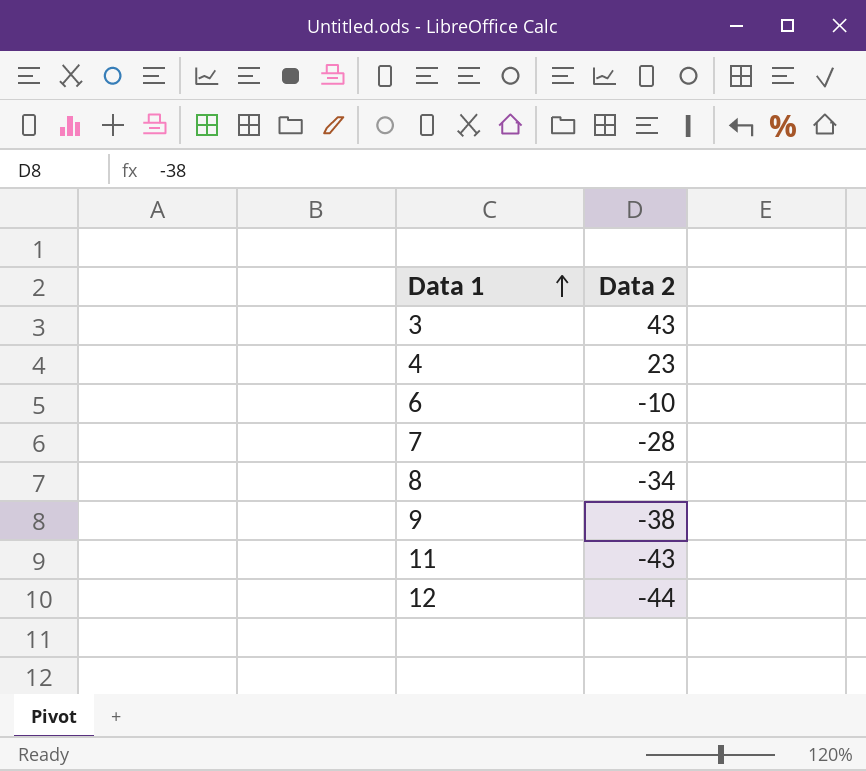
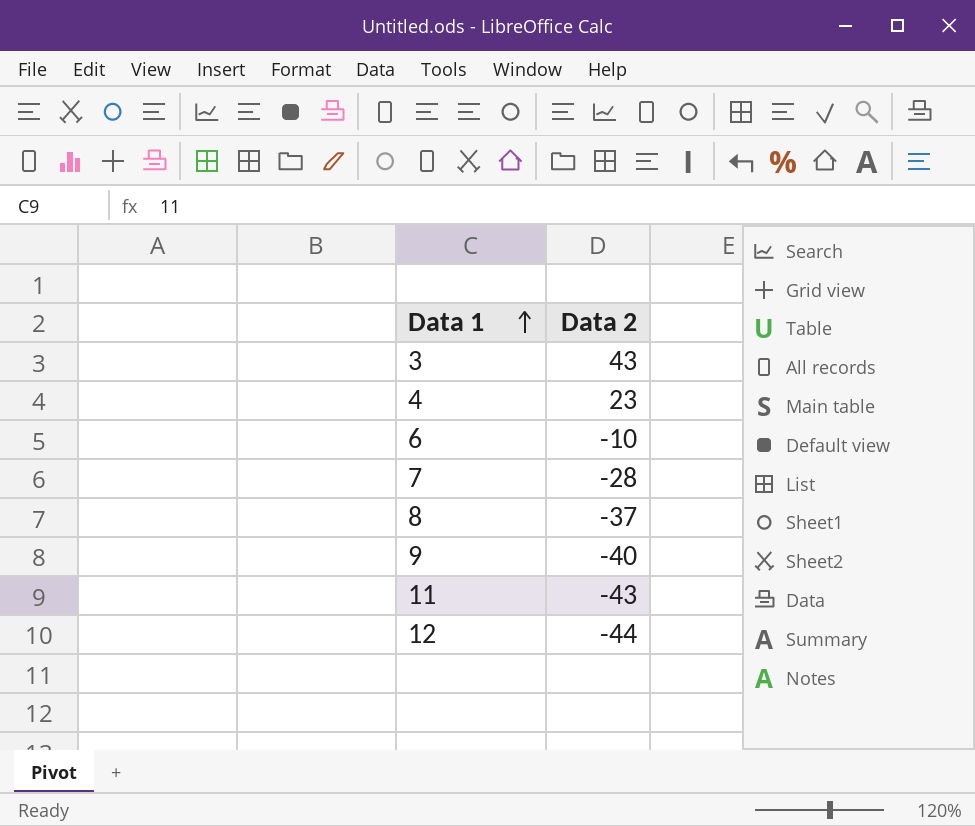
8 | Data 2: -34 -> -37
9 | Data 2: -38 -> -40

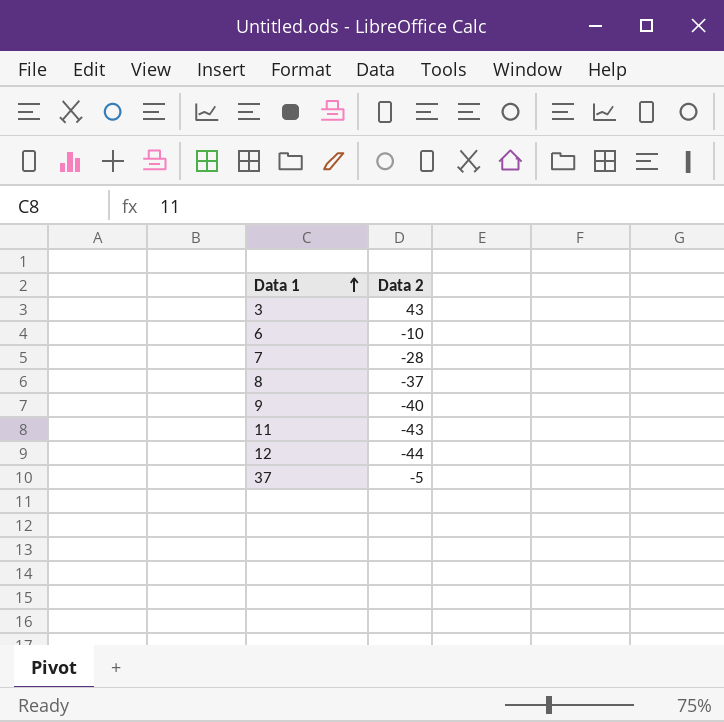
row 4: 23 -> none
row 37: none -> -5

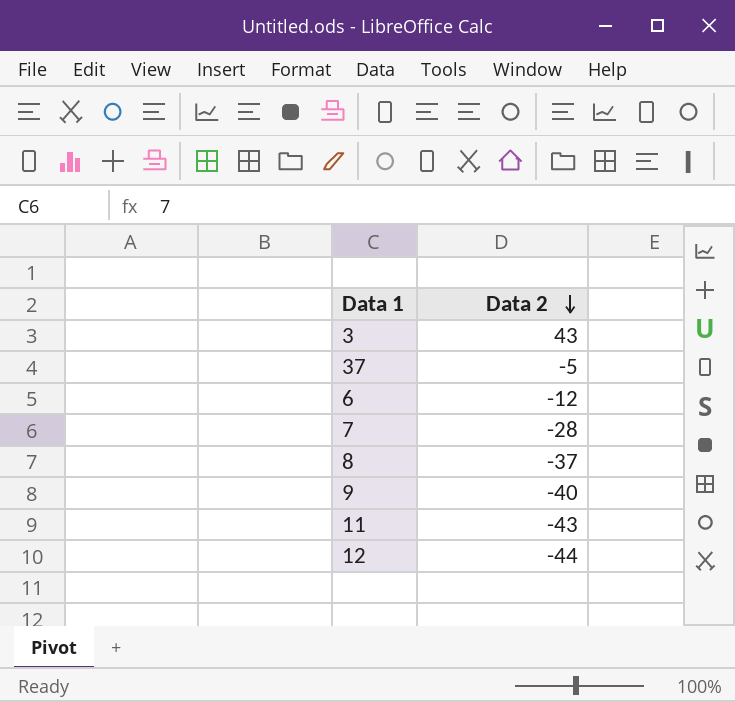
row order: Data 1 ascending -> Data 2 descending
6 | Data 2: -10 -> -12

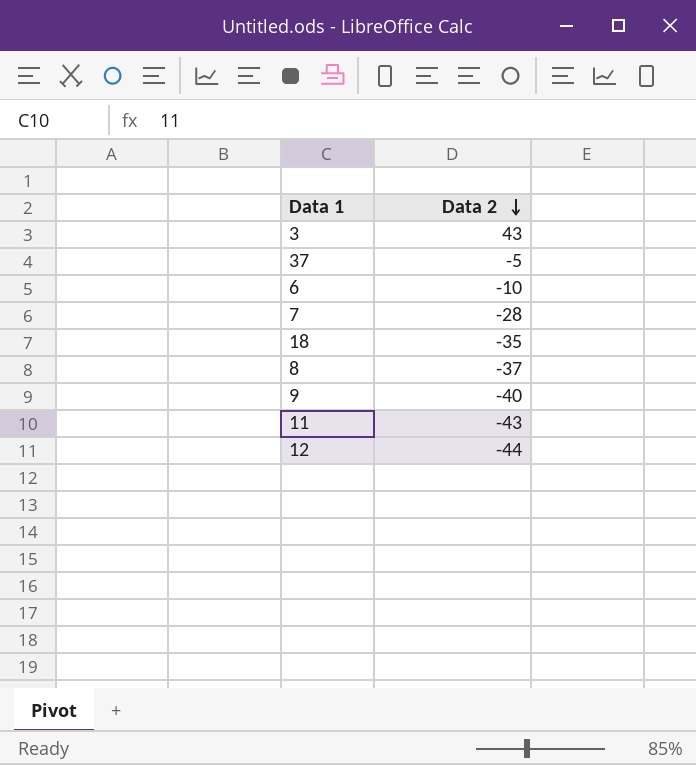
6 | Data 2: -12 -> -10
row 18: none -> -35

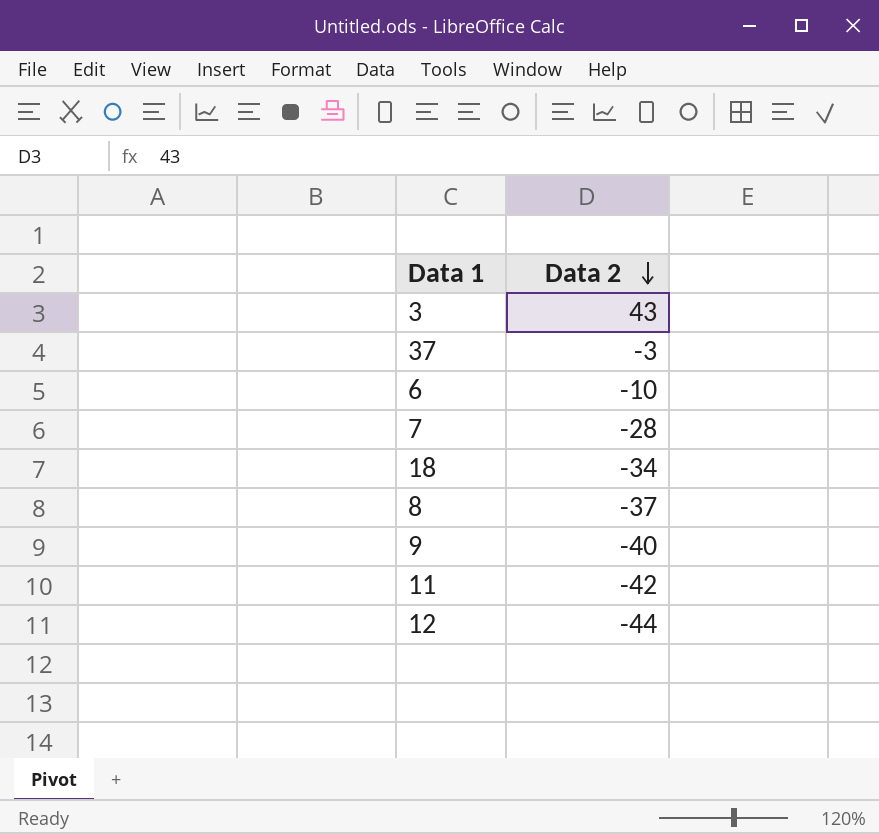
37 | Data 2: -5 -> -3
18 | Data 2: -35 -> -34
11 | Data 2: -43 -> -42

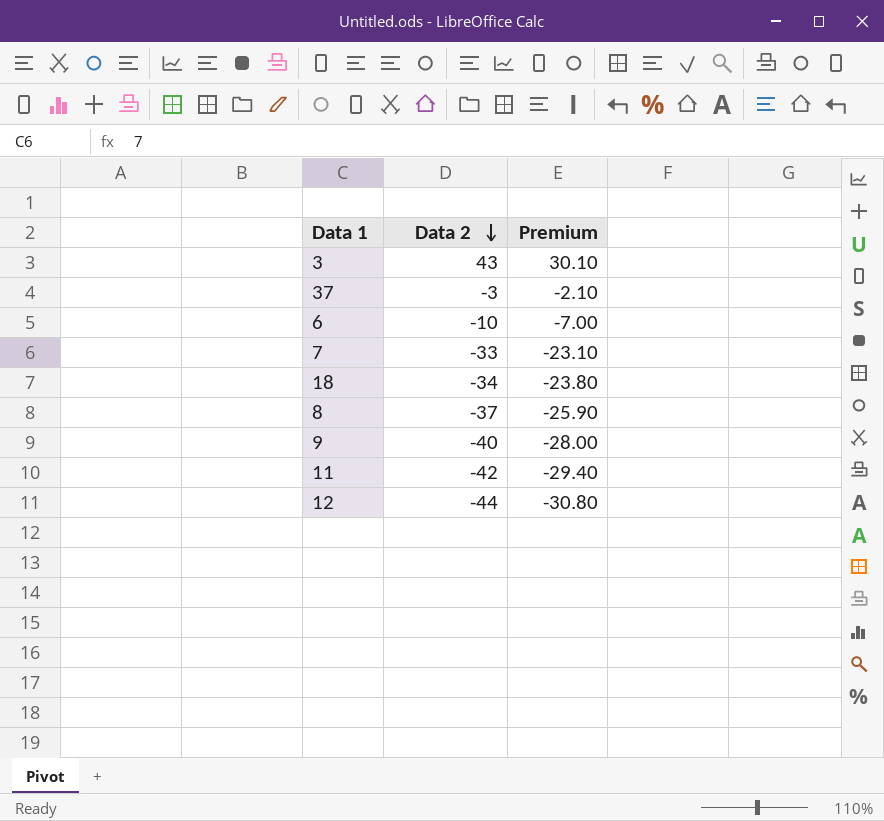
column Premium | formula: none -> [Data 2] * 0.7
7 | Data 2: -28 -> -33

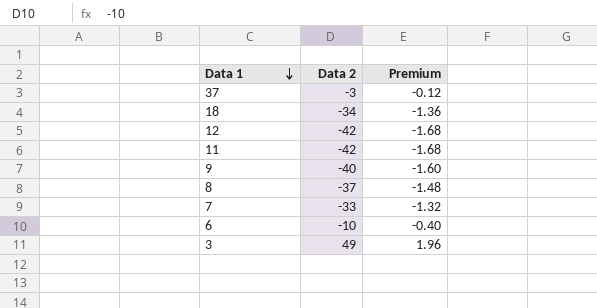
row order: Data 2 descending -> Data 1 descending
column Premium | formula: [Data 2] * 0.7 -> [Data 2] * 0.04
12 | Data 2: -44 -> -42
3 | Data 2: 43 -> 49

